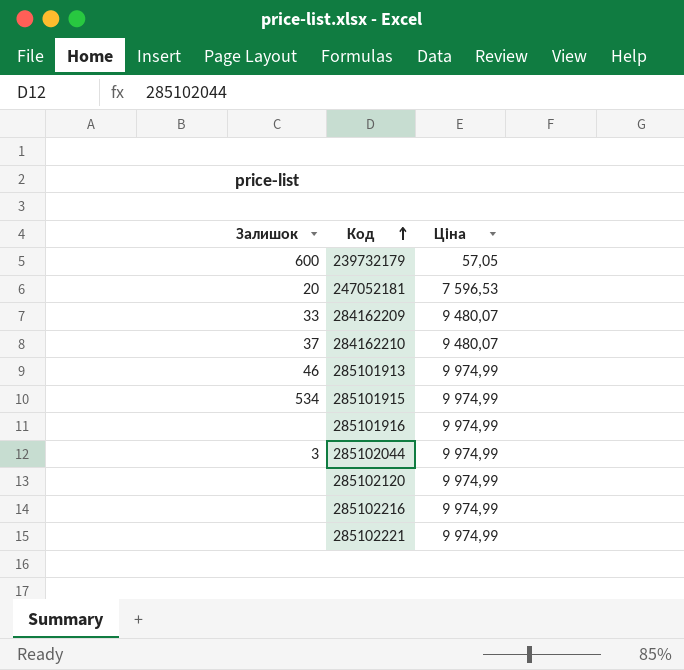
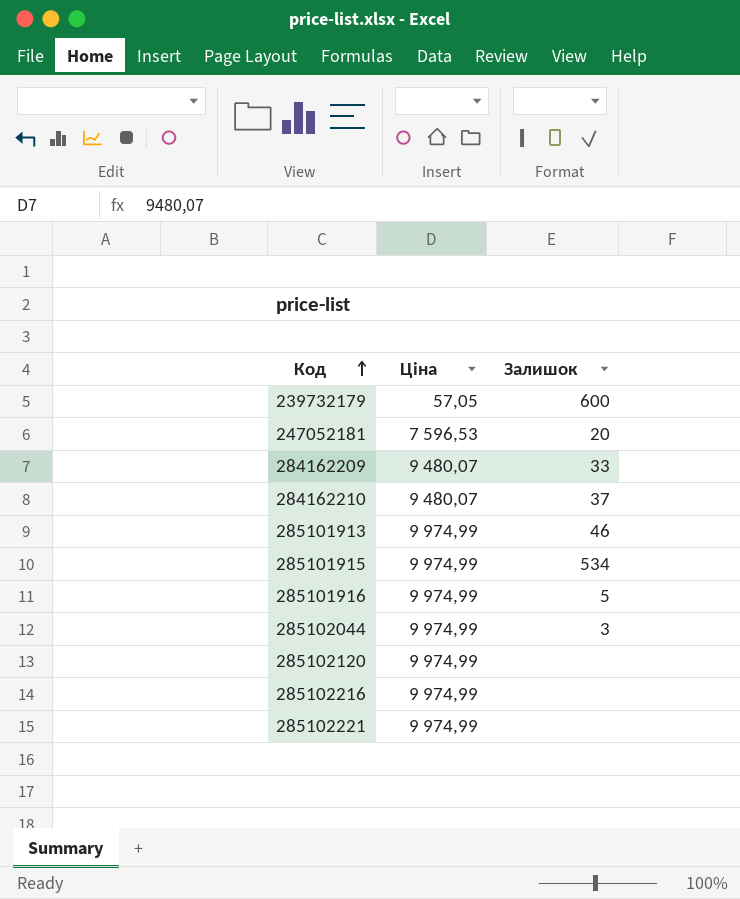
column Залишок | position: 1 -> 3
285101916 | Залишок: none -> 5

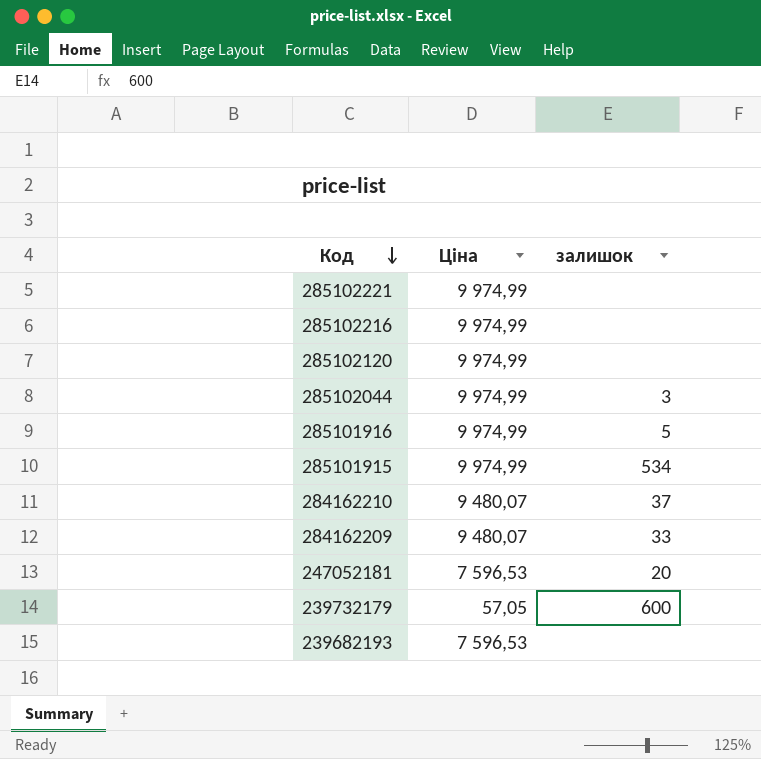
row order: Код ascending -> Код descending
column name: Залишок -> залишок
row 285101913: 9 974,99 | 46 -> none
row 239682193: none -> 7 596,53 | none

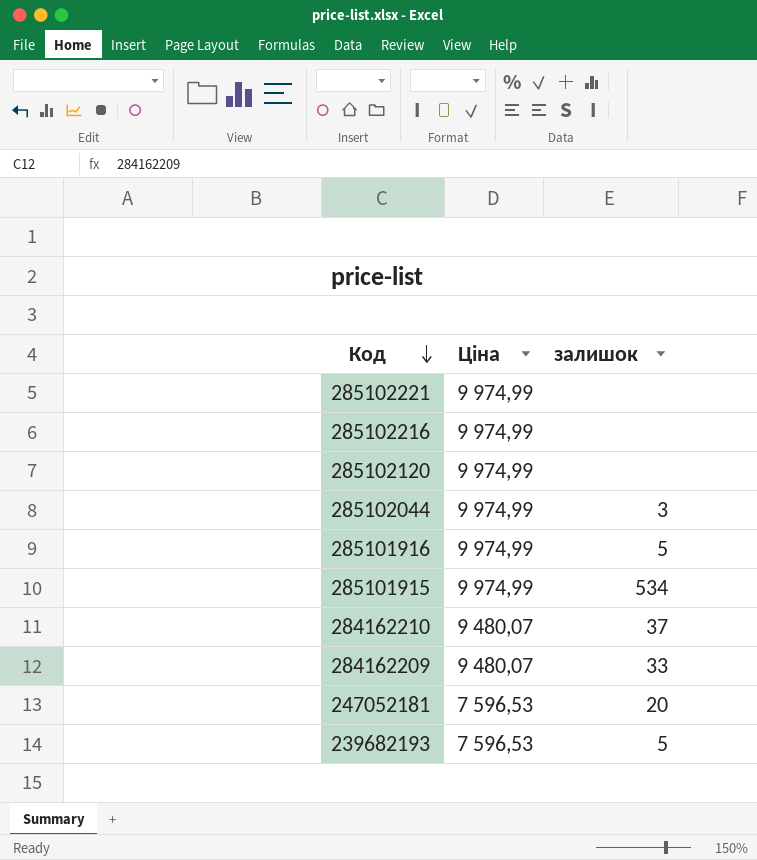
row 239732179: 57,05 | 600 -> none
239682193 | залишок: none -> 5

